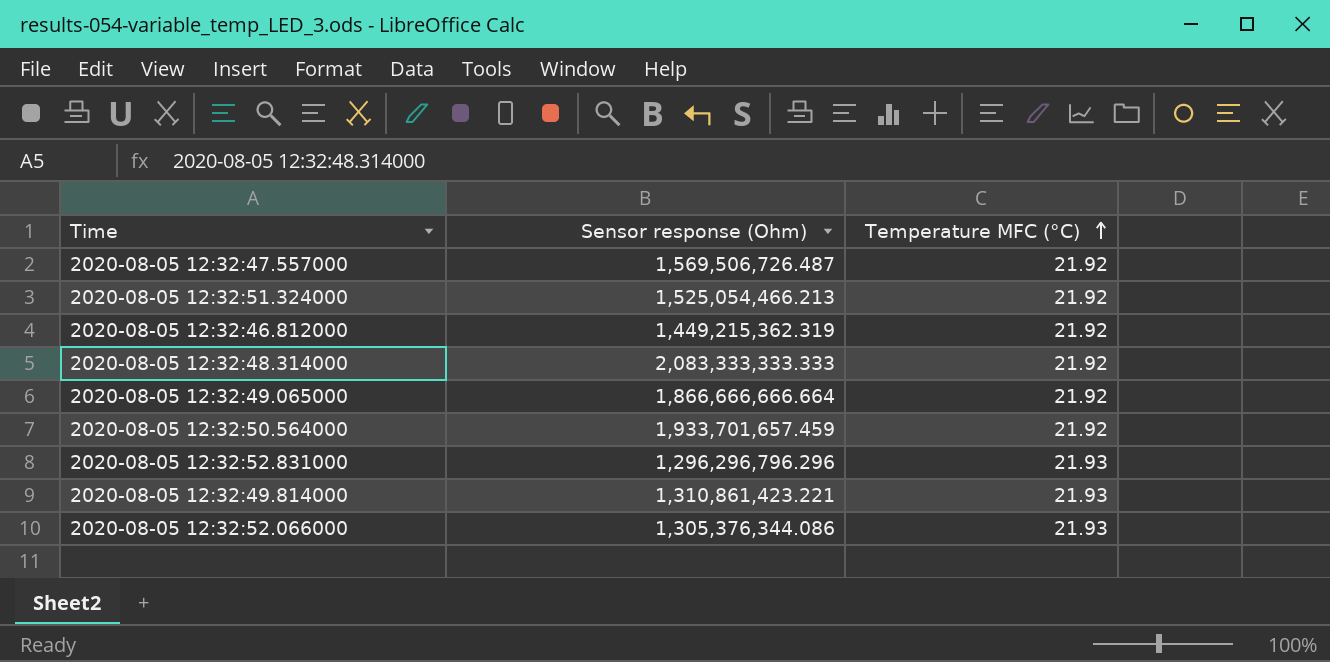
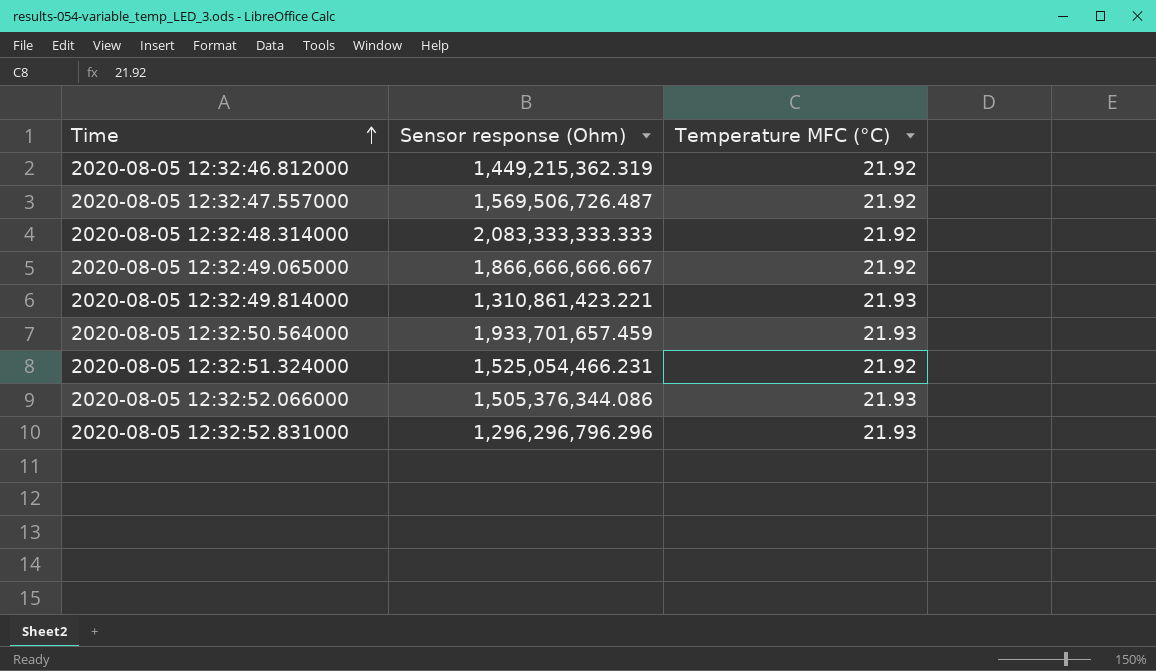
row order: Temperature MFC (°C) ascending -> Time ascending
2020-08-05 12:32:49.065000 | Sensor response (Ohm): 1,866,666,666.664 -> 1,866,666,666.667
2020-08-05 12:32:50.564000 | Temperature MFC (°C): 21.92 -> 21.93
2020-08-05 12:32:51.324000 | Sensor response (Ohm): 1,525,054,466.213 -> 1,525,054,466.231
2020-08-05 12:32:52.066000 | Sensor response (Ohm): 1,305,376,344.086 -> 1,505,376,344.086

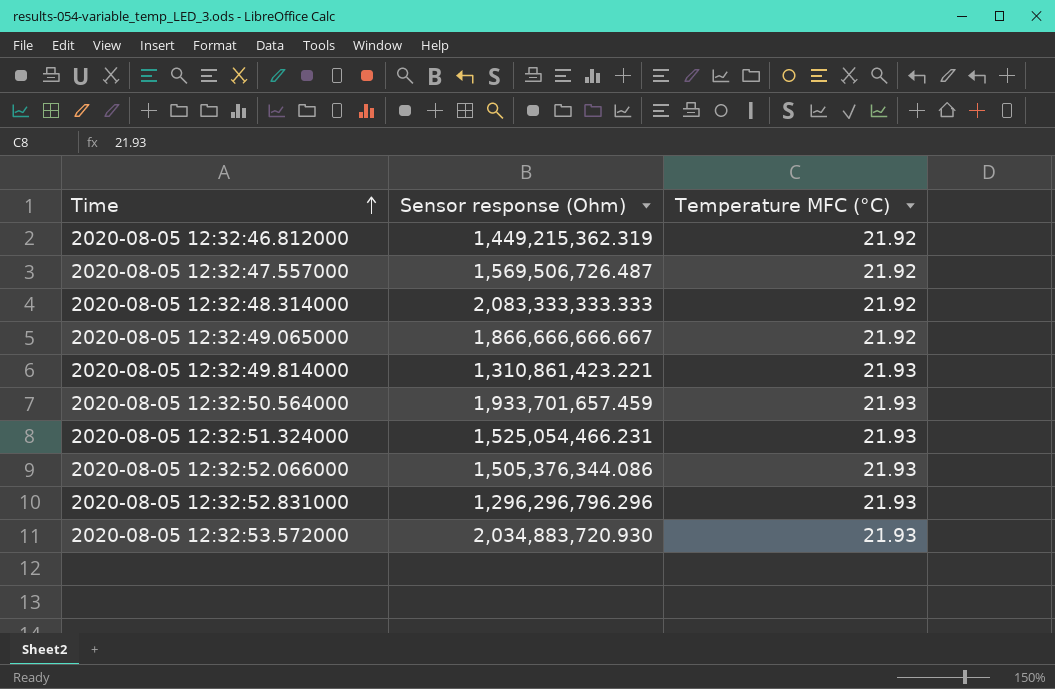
2020-08-05 12:32:51.324000 | Temperature MFC (°C): 21.92 -> 21.93
row 2020-08-05 12:32:53.572000: none -> 2,034,883,720.930 | 21.93

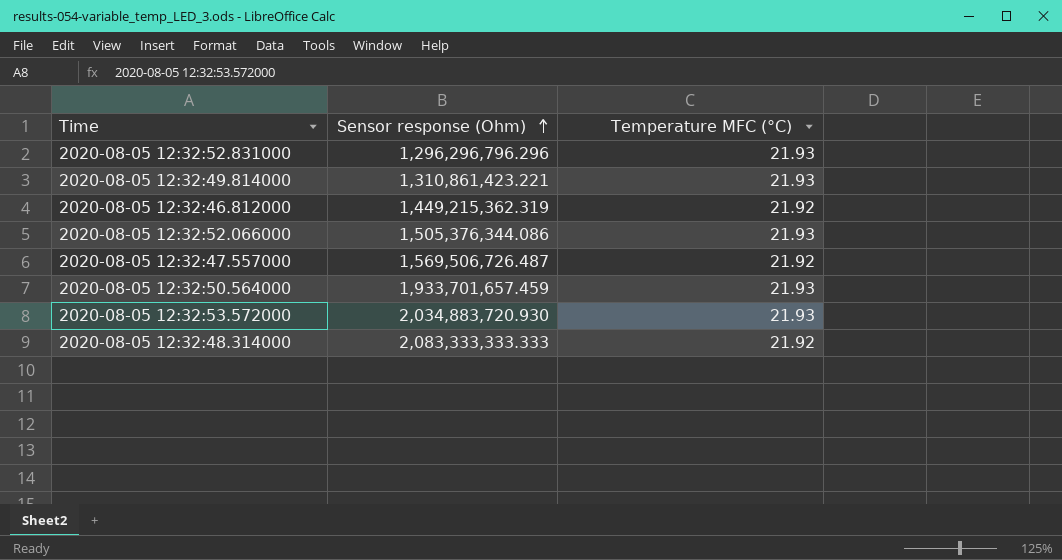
row order: Time ascending -> Sensor response (Ohm) ascending
row 2020-08-05 12:32:49.065000: 1,866,666,666.667 | 21.92 -> none
row 2020-08-05 12:32:51.324000: 1,525,054,466.231 | 21.93 -> none

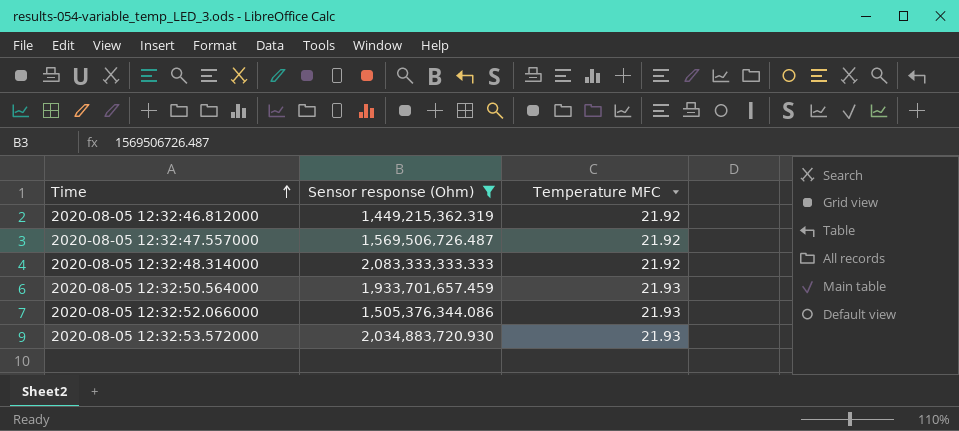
filter: none -> Sensor response (Ohm) >= 1,449,215,362.319
row order: Sensor response (Ohm) ascending -> Time ascending
column name: Temperature MFC (°C) -> Temperature MFC

